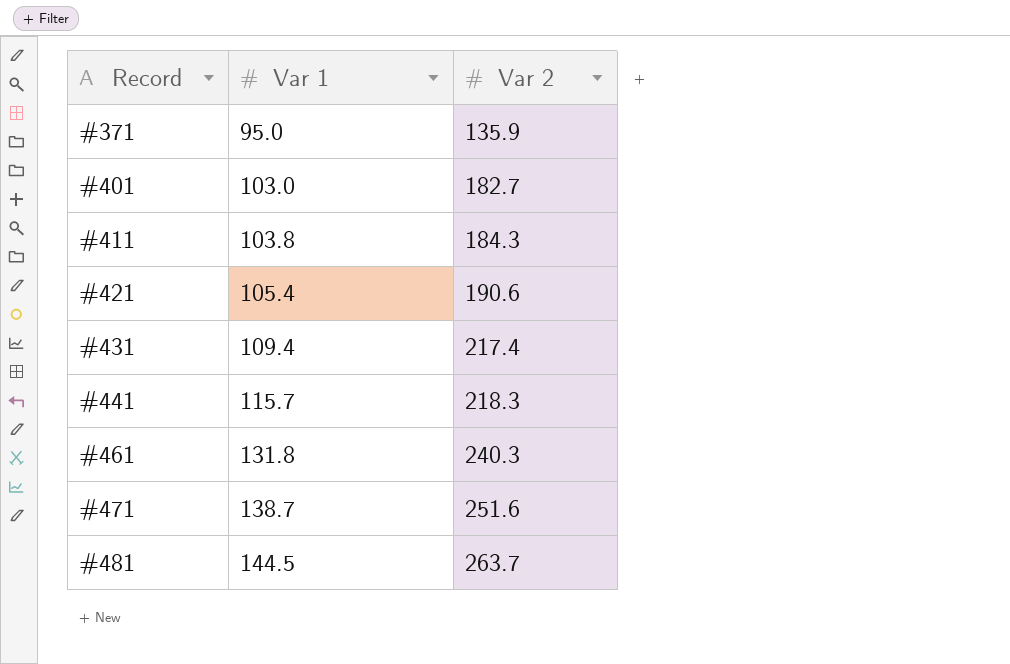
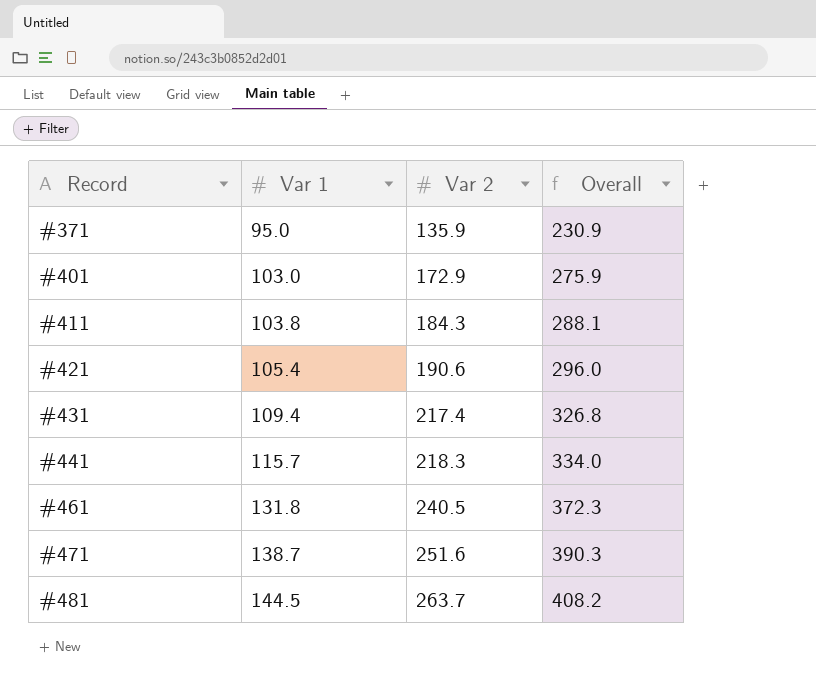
column Overall | formula: none -> [Var 1] + [Var 2]
#401 | Var 2: 182.7 -> 172.9
#461 | Var 2: 240.3 -> 240.5

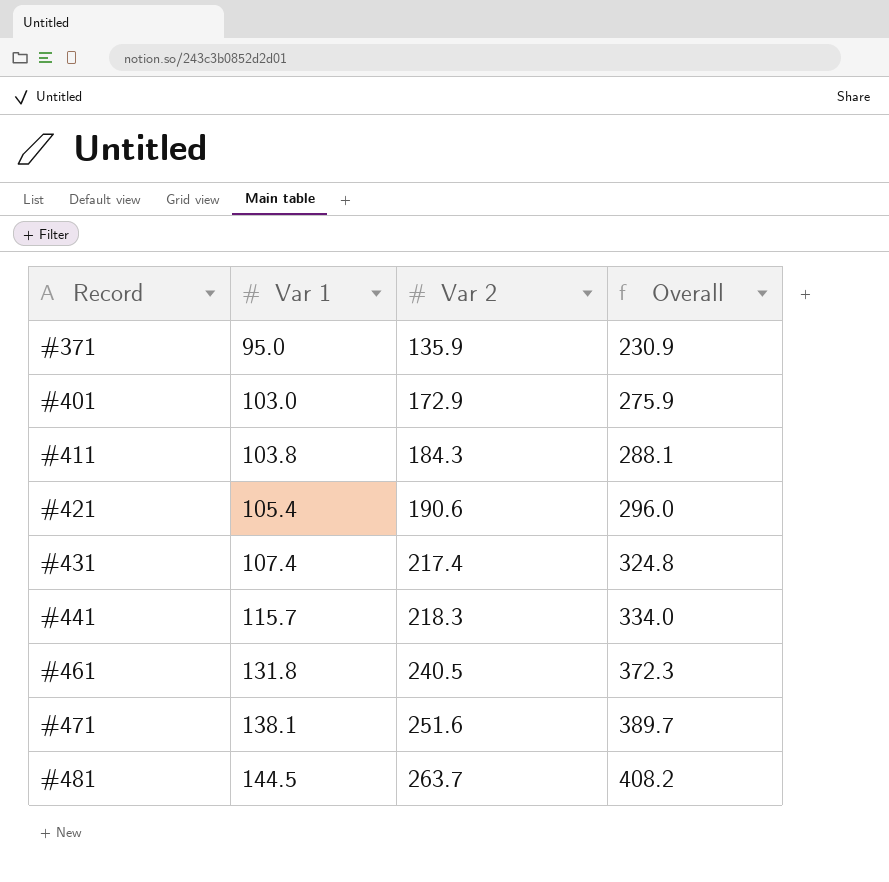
#431 | Var 1: 109.4 -> 107.4
#431 | Overall: 326.8 -> 324.8
#471 | Var 1: 138.7 -> 138.1
#471 | Overall: 390.3 -> 389.7

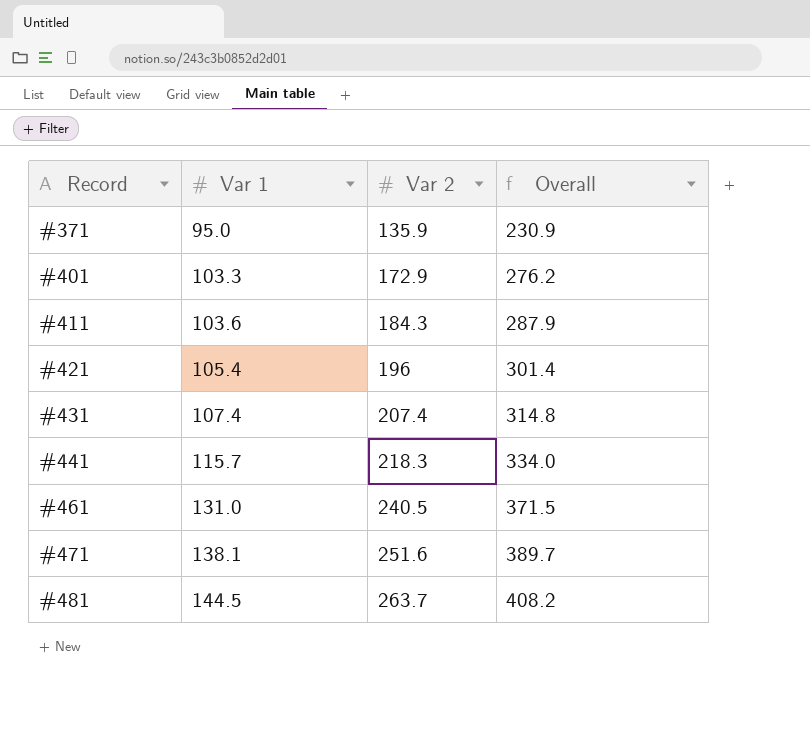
#401 | Var 1: 103.0 -> 103.3
#401 | Overall: 275.9 -> 276.2
#411 | Var 1: 103.8 -> 103.6
#411 | Overall: 288.1 -> 287.9
#421 | Var 2: 190.6 -> 196
#421 | Overall: 296.0 -> 301.4
#431 | Var 2: 217.4 -> 207.4
#431 | Overall: 324.8 -> 314.8
#461 | Var 1: 131.8 -> 131.0
#461 | Overall: 372.3 -> 371.5

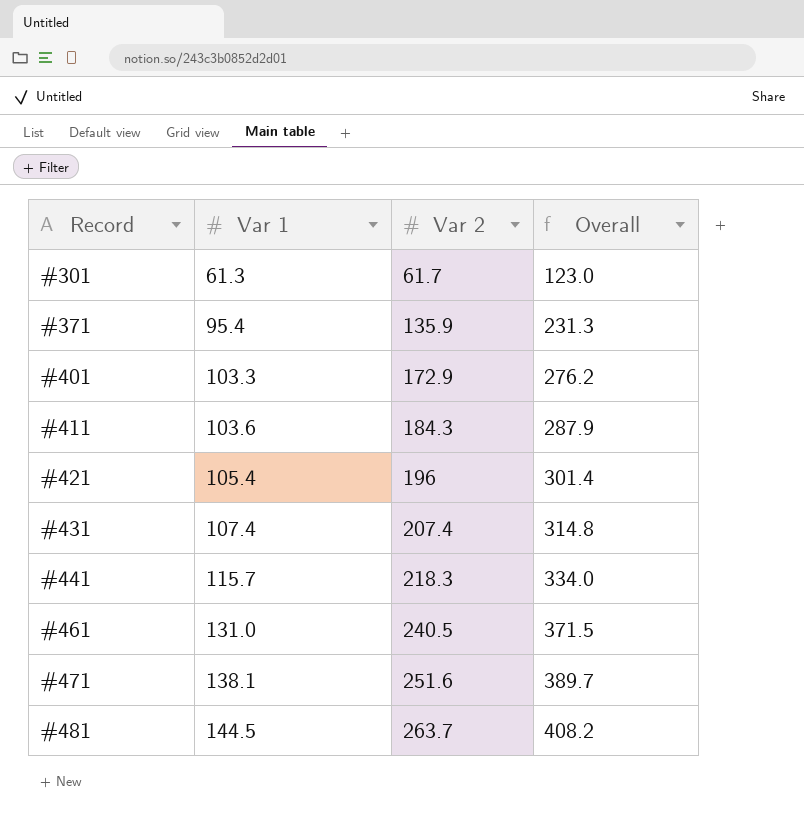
row #301: none -> 61.3 | 61.7 | 123.0
#371 | Var 1: 95.0 -> 95.4
#371 | Overall: 230.9 -> 231.3

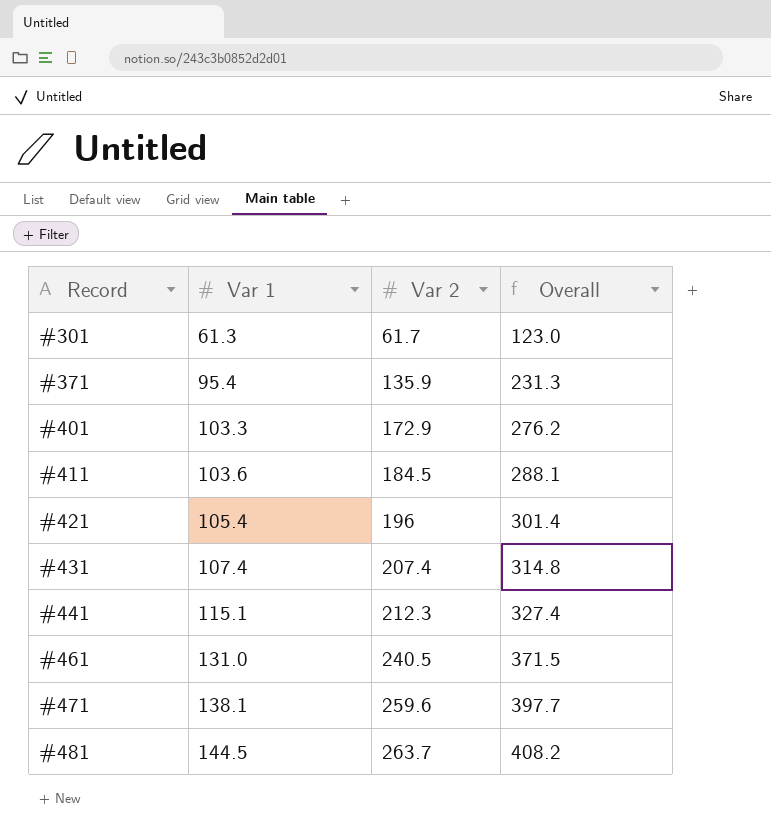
#411 | Var 2: 184.3 -> 184.5
#411 | Overall: 287.9 -> 288.1
#441 | Var 1: 115.7 -> 115.1
#441 | Var 2: 218.3 -> 212.3
#441 | Overall: 334.0 -> 327.4
#471 | Var 2: 251.6 -> 259.6
#471 | Overall: 389.7 -> 397.7

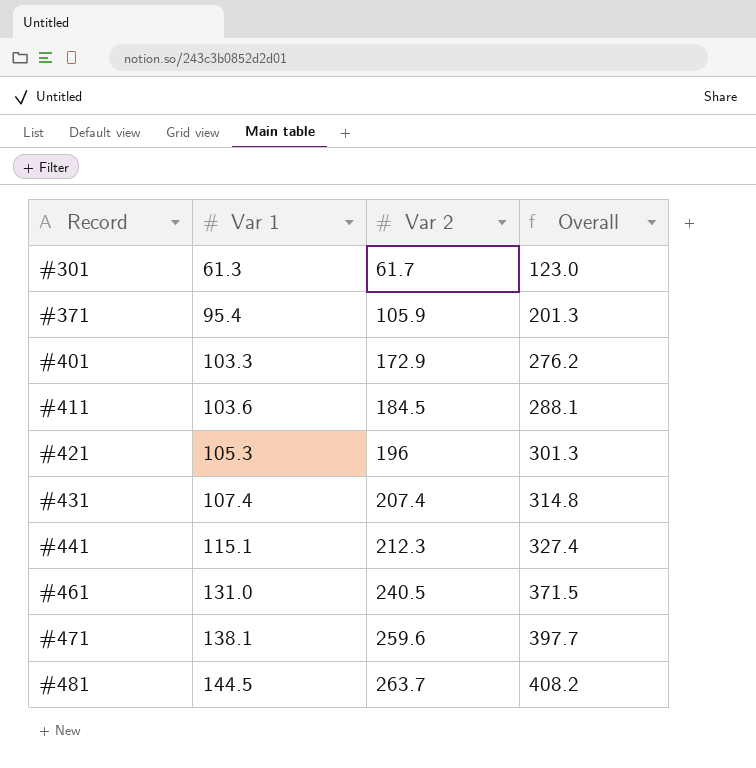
#371 | Var 2: 135.9 -> 105.9
#371 | Overall: 231.3 -> 201.3
#421 | Var 1: 105.4 -> 105.3
#421 | Overall: 301.4 -> 301.3

